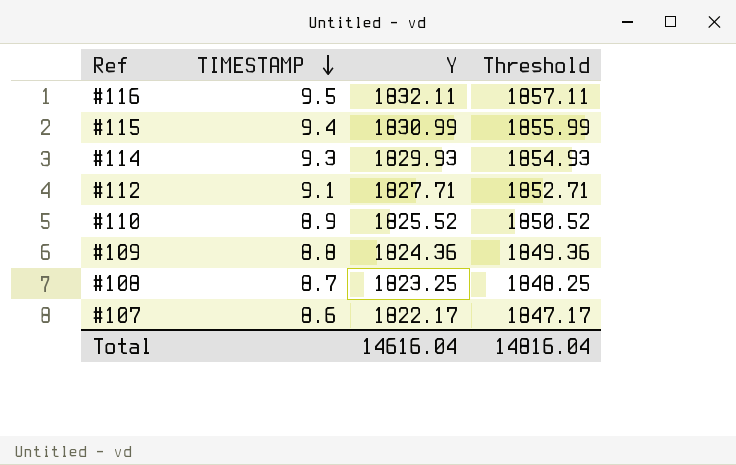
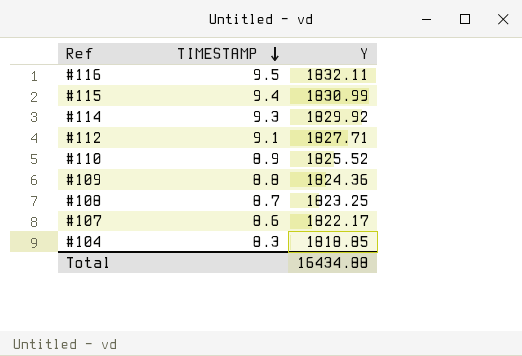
column Threshold | formula: [Y] + 25 -> none
#114 | Y: 1829.93 -> 1829.92
row #104: none -> 8.3 | 1818.85
Total | Y: 14616.04 -> 16434.88

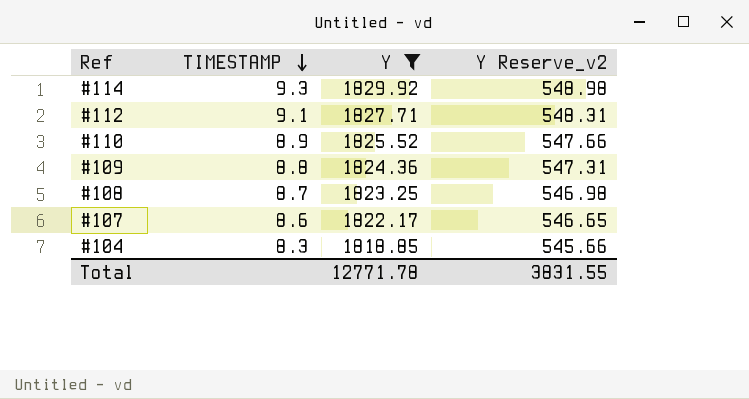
filter: none -> Y <= 1829.92
column Y Reserve_v2 | formula: none -> [Y] * 0.3
Total | Y: 16434.88 -> 12771.78

